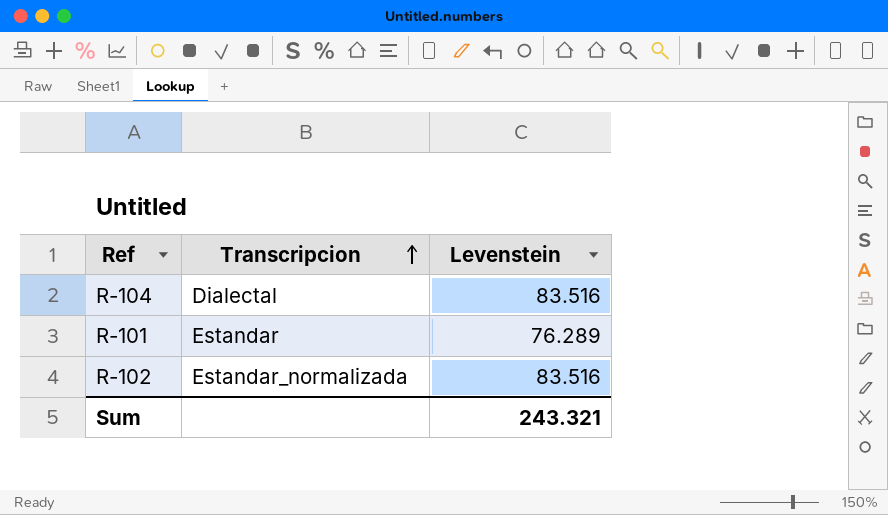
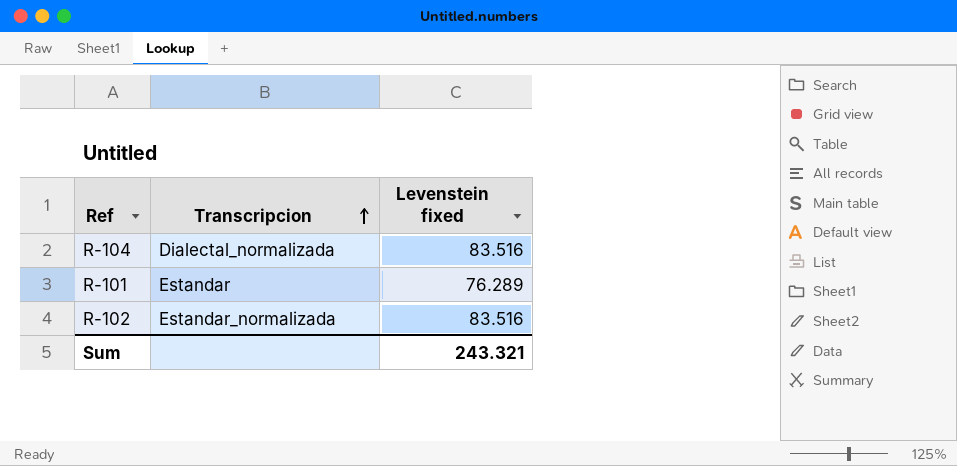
column name: Levenstein -> Levenstein fixed
R-104 | Transcripcion: Dialectal -> Dialectal_normalizada

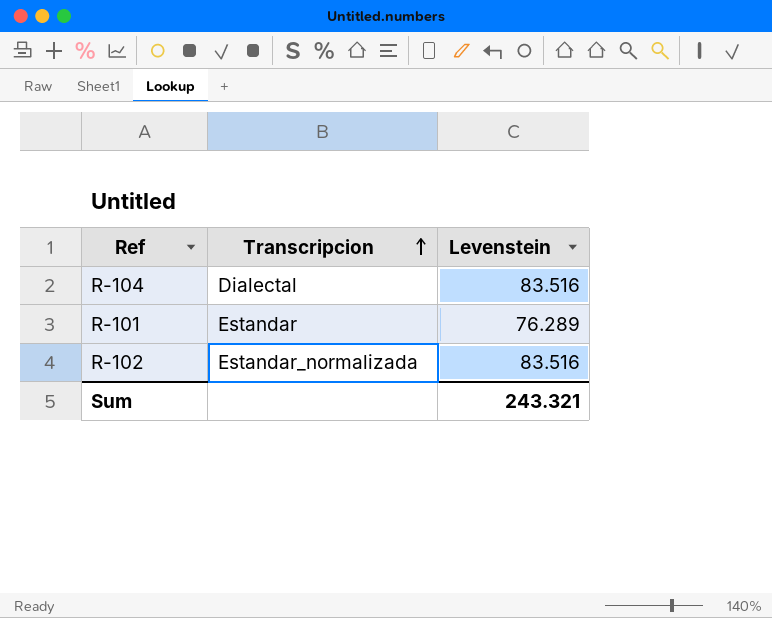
column name: Levenstein fixed -> Levenstein
R-104 | Transcripcion: Dialectal_normalizada -> Dialectal

